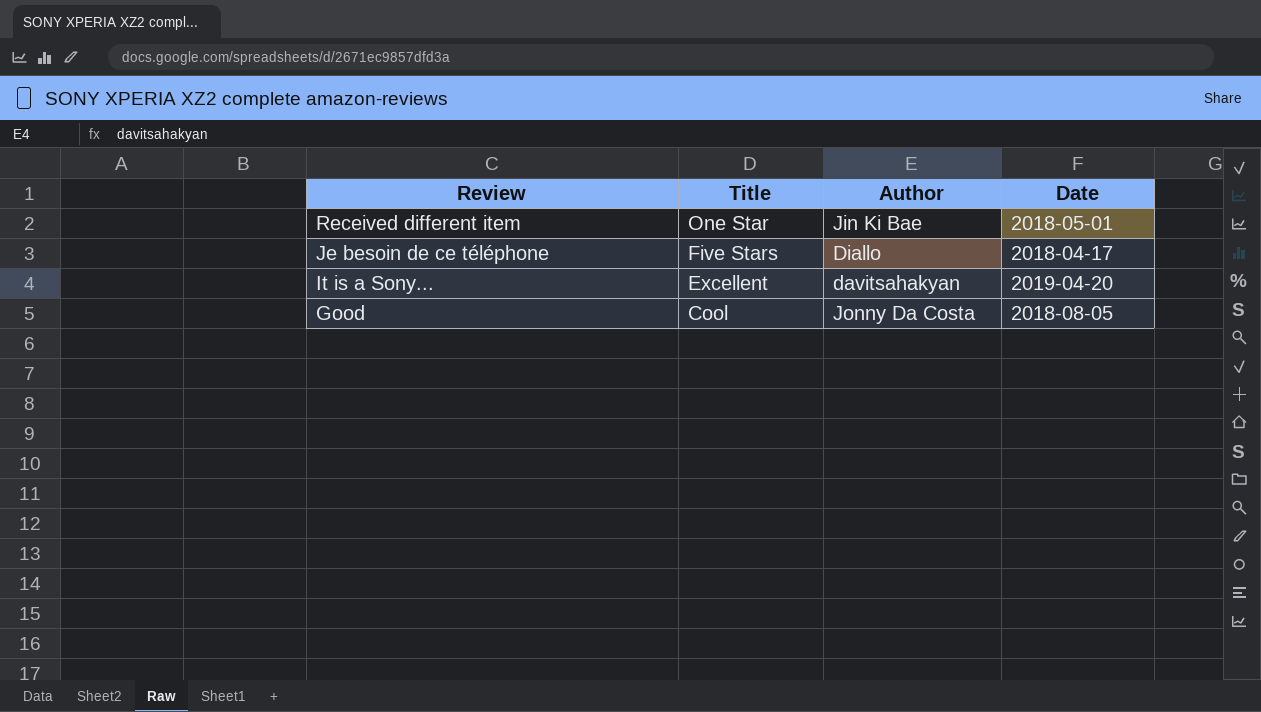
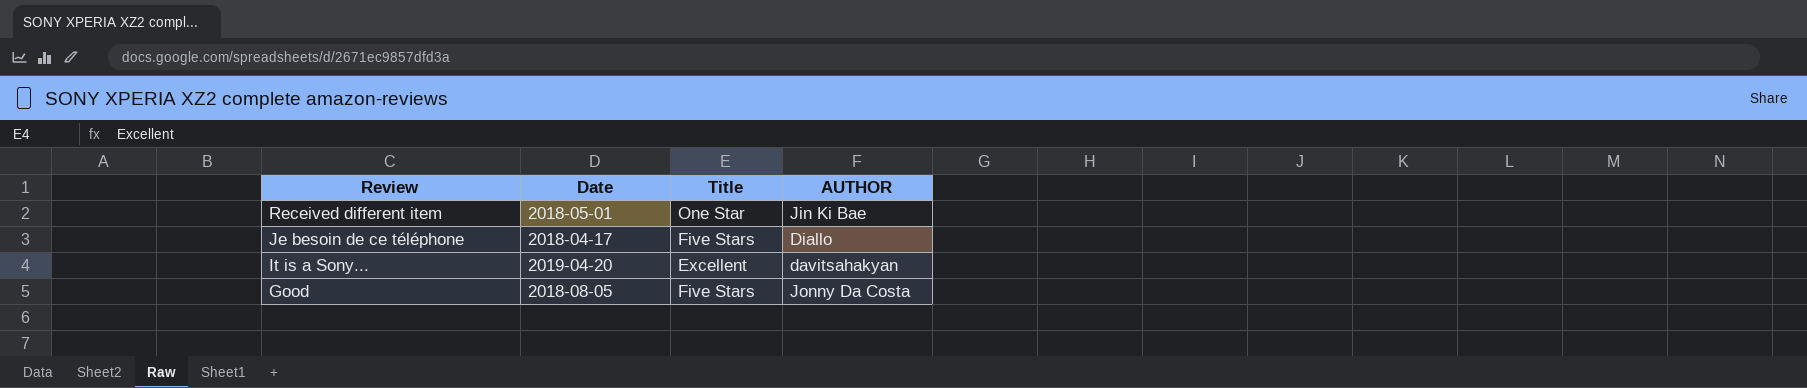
column Date | position: 4 -> 2
column name: Author -> AUTHOR
Good | Title: Cool -> Five Stars

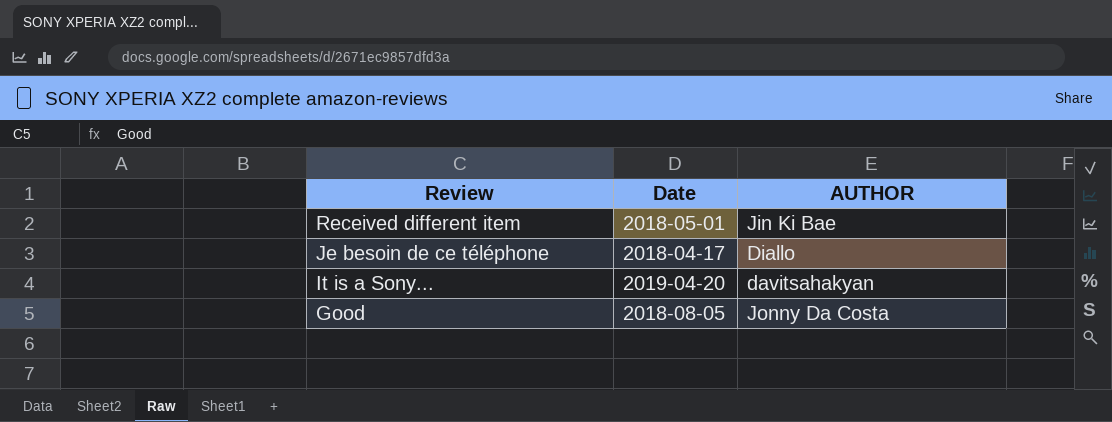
column Title | position: 3 -> none

